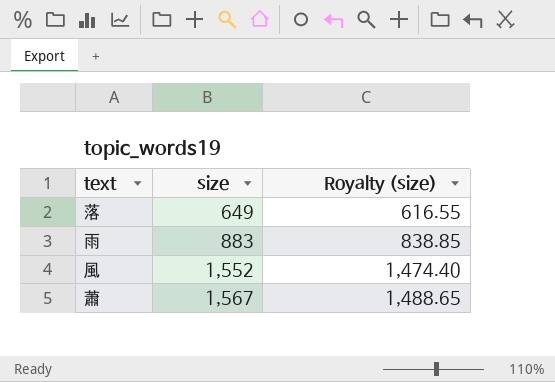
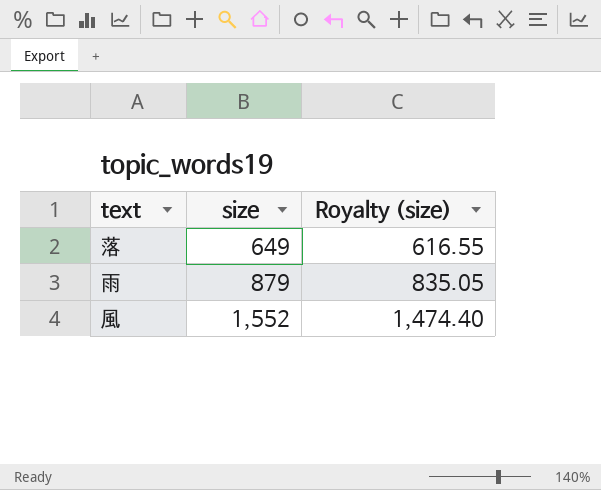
row 蕭: 1,567 | 1,488.65 -> none
雨 | size: 883 -> 879
雨 | Royalty (size): 838.85 -> 835.05

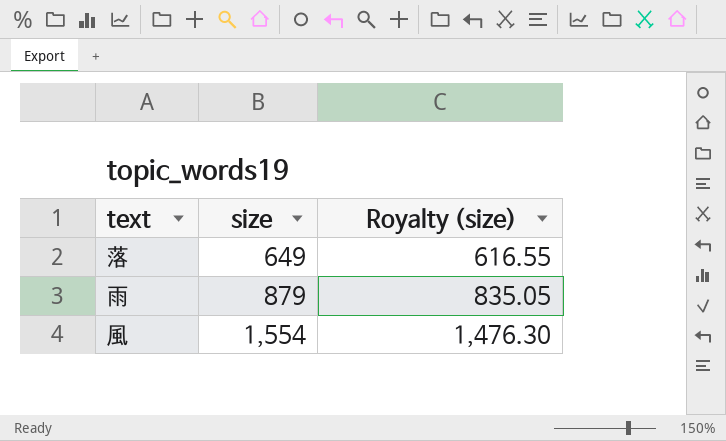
風 | size: 1,552 -> 1,554
風 | Royalty (size): 1,474.40 -> 1,476.30

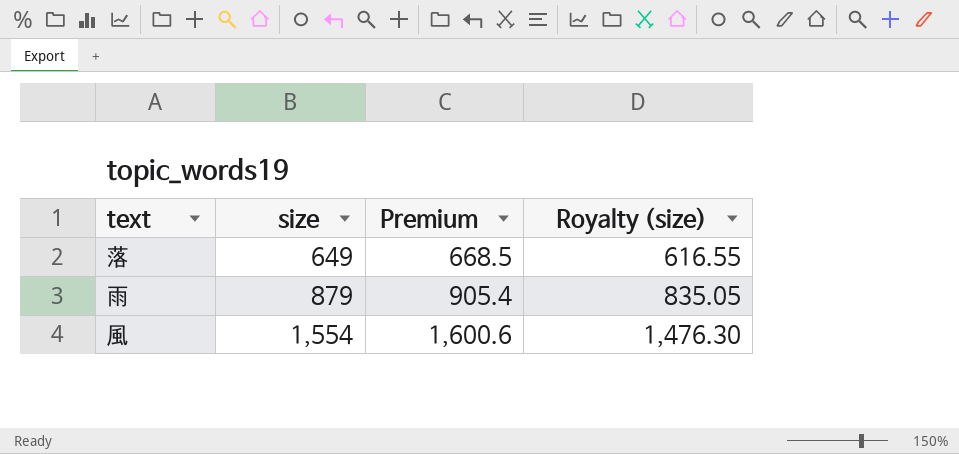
column Premium | formula: none -> [size] * 1.03

